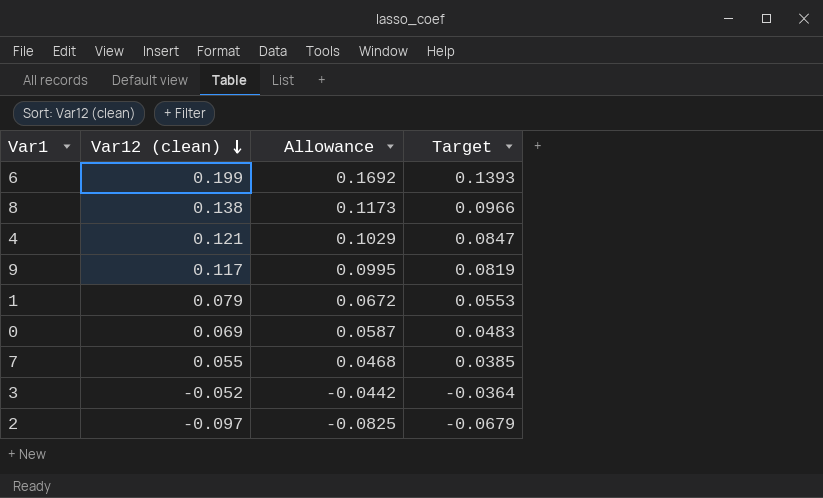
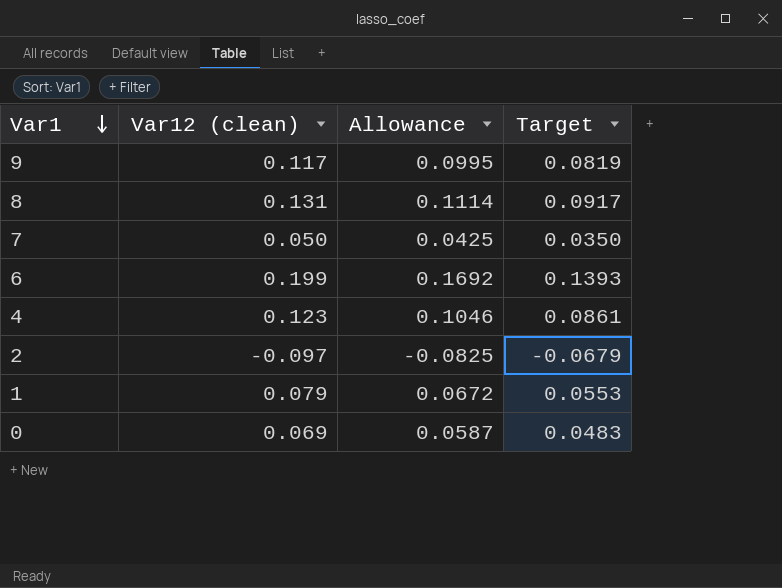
row order: Var12 (clean) descending -> Var1 descending
row 3: -0.052 | -0.0442 | -0.0364 -> none
8 | Var12 (clean): 0.138 -> 0.131
8 | Allowance: 0.1173 -> 0.1114
8 | Target: 0.0966 -> 0.0917
7 | Var12 (clean): 0.055 -> 0.050
7 | Allowance: 0.0468 -> 0.0425
7 | Target: 0.0385 -> 0.0350
4 | Var12 (clean): 0.121 -> 0.123
4 | Allowance: 0.1029 -> 0.1046
4 | Target: 0.0847 -> 0.0861

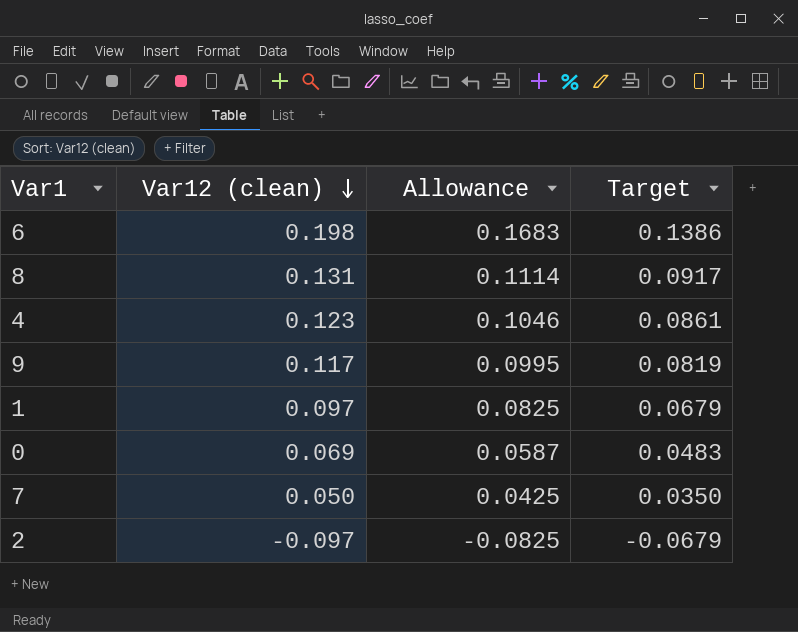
row order: Var1 descending -> Var12 (clean) descending
6 | Var12 (clean): 0.199 -> 0.198
6 | Allowance: 0.1692 -> 0.1683
6 | Target: 0.1393 -> 0.1386
1 | Var12 (clean): 0.079 -> 0.097
1 | Allowance: 0.0672 -> 0.0825
1 | Target: 0.0553 -> 0.0679

